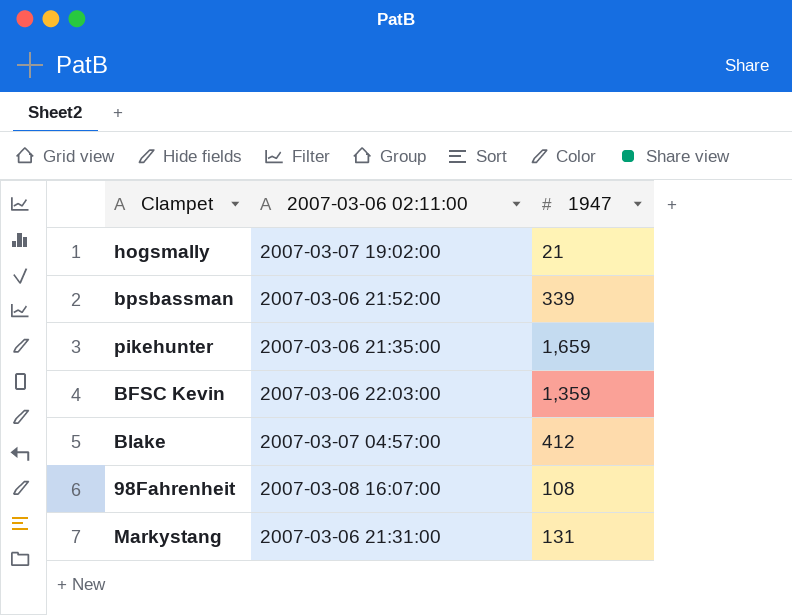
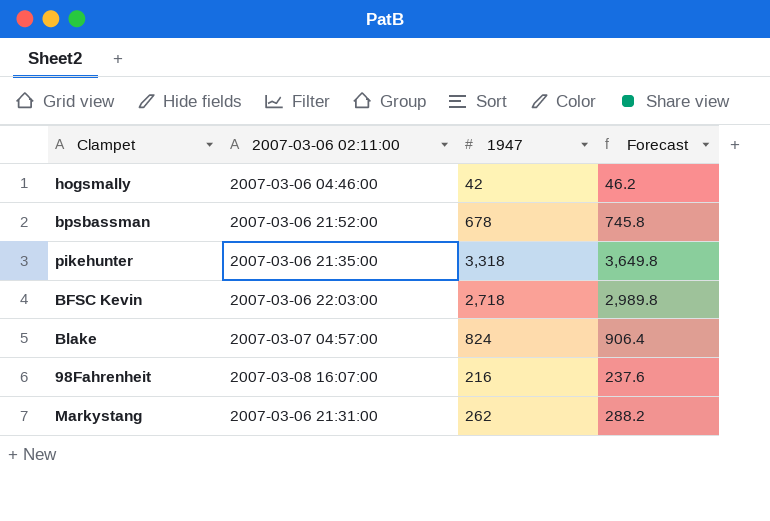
column Forecast | formula: none -> [1947] * 1.1
hogsmally | 2007-03-06 02:11:00: 2007-03-07 19:02:00 -> 2007-03-06 04:46:00
hogsmally | 1947: 21 -> 42
bpsbassman | 1947: 339 -> 678
pikehunter | 1947: 1,659 -> 3,318
BFSC Kevin | 1947: 1,359 -> 2,718
Blake | 1947: 412 -> 824
98Fahrenheit | 1947: 108 -> 216
Markystang | 1947: 131 -> 262

